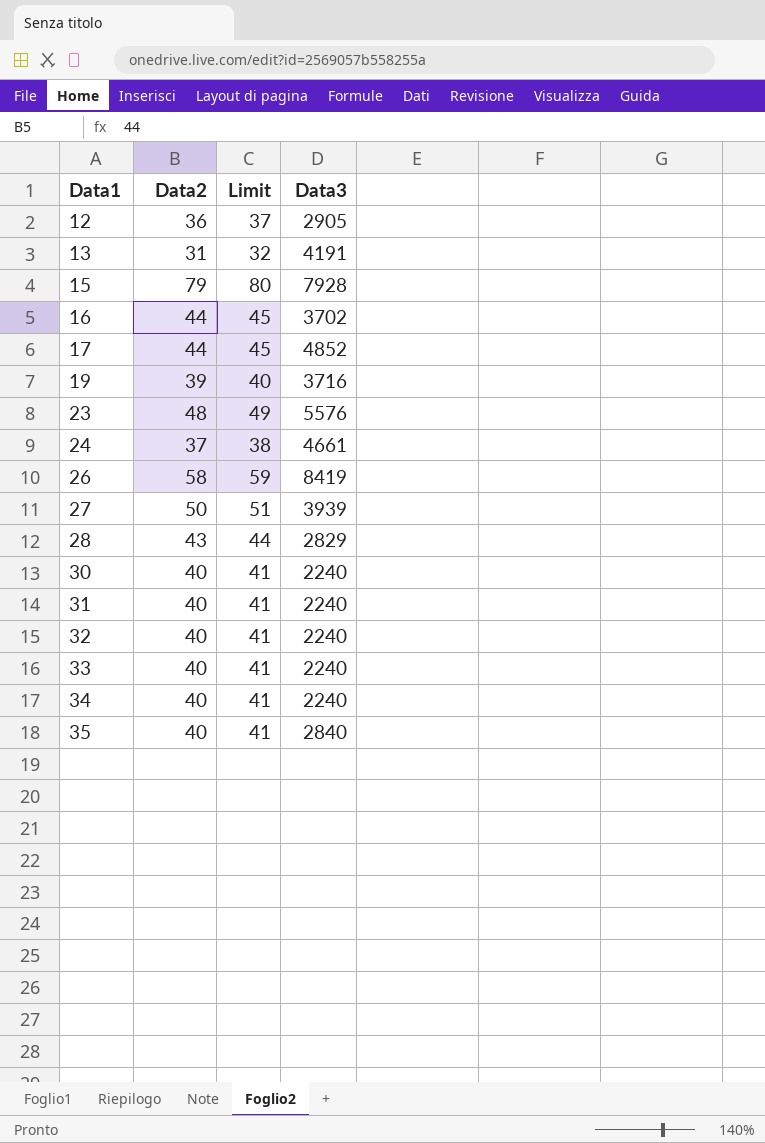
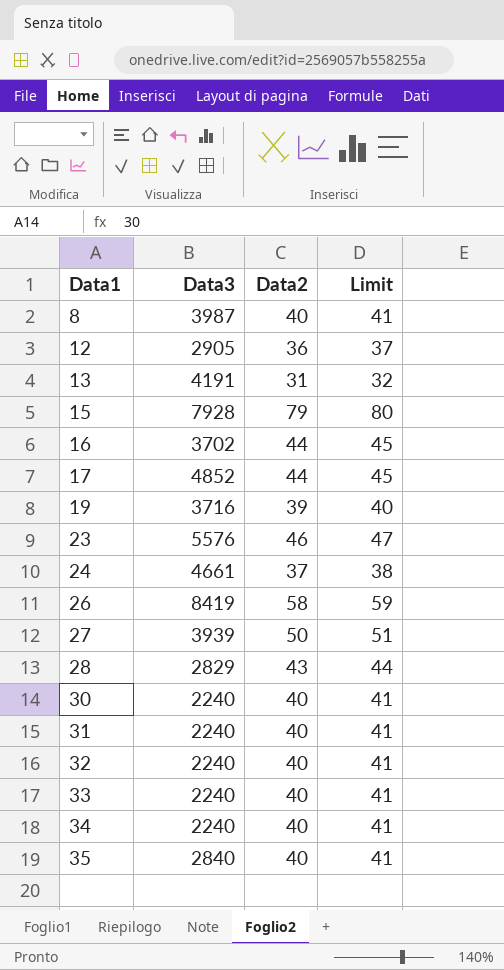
column Data3 | position: 4 -> 2
row 8: none -> 3987 | 40 | 41
23 | Data2: 48 -> 46
23 | Limit: 49 -> 47

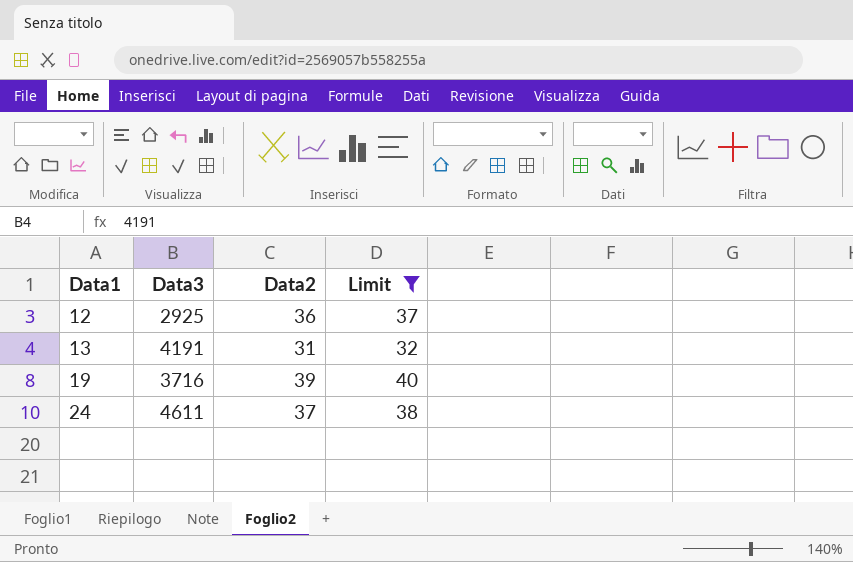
filter: none -> Limit <= 40
12 | Data3: 2905 -> 2925
24 | Data3: 4661 -> 4611

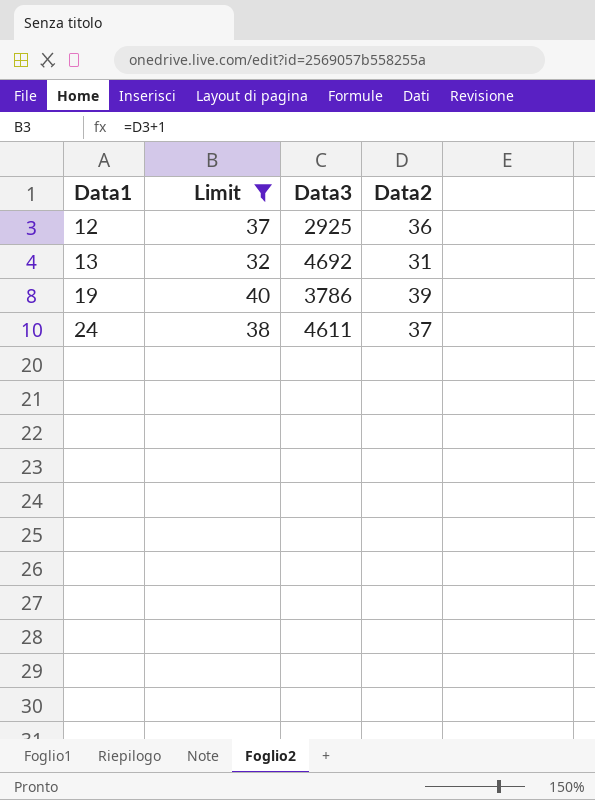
column Limit | position: 4 -> 2
13 | Data3: 4191 -> 4692
19 | Data3: 3716 -> 3786

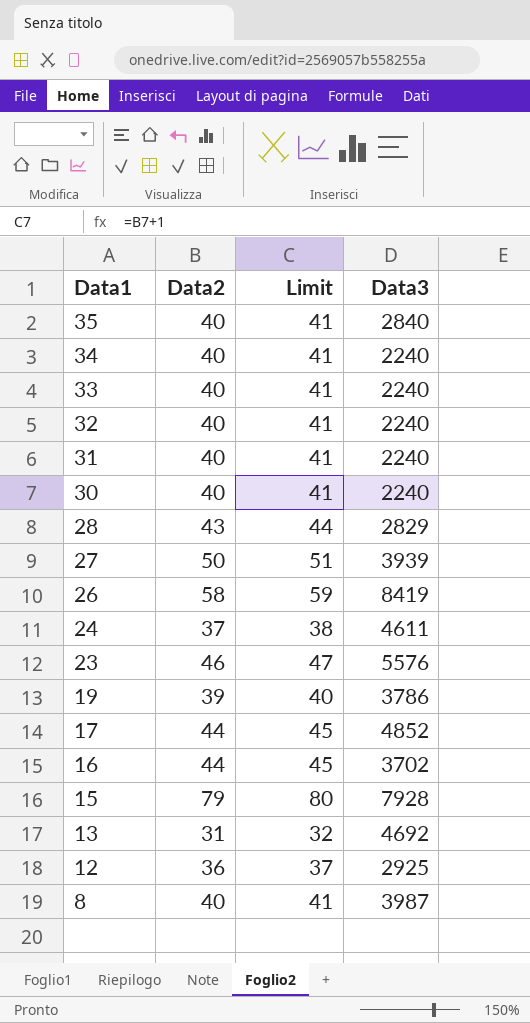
filter: Limit <= 40 -> none
row order: Data1 ascending -> Data1 descending
column Data2 | position: 4 -> 2

